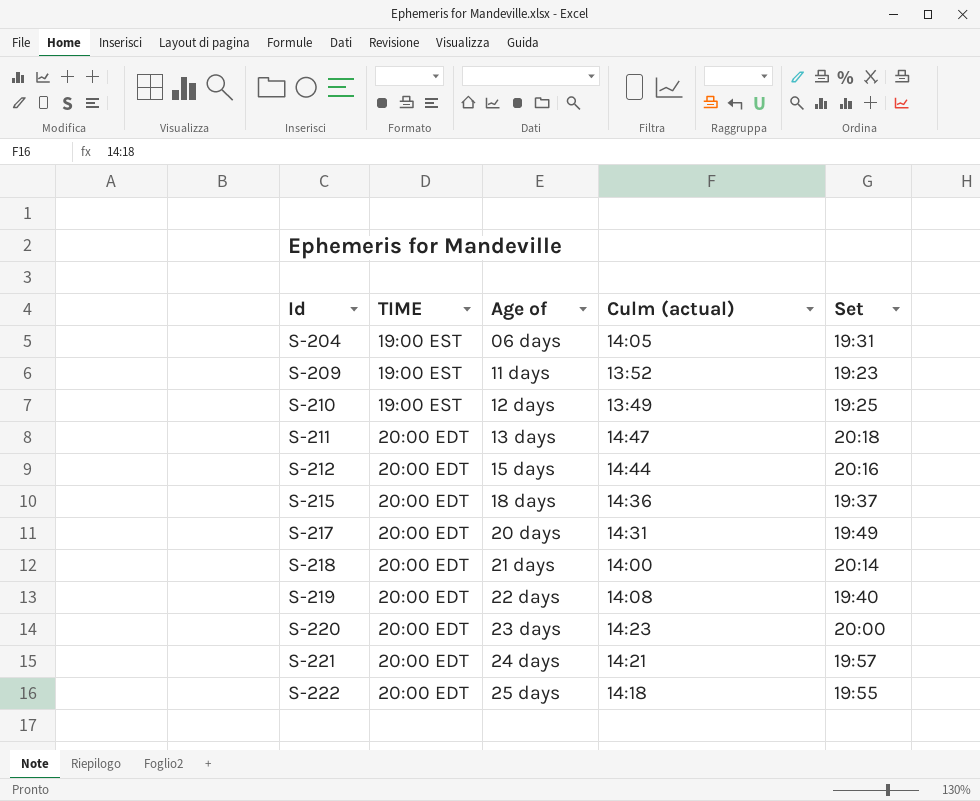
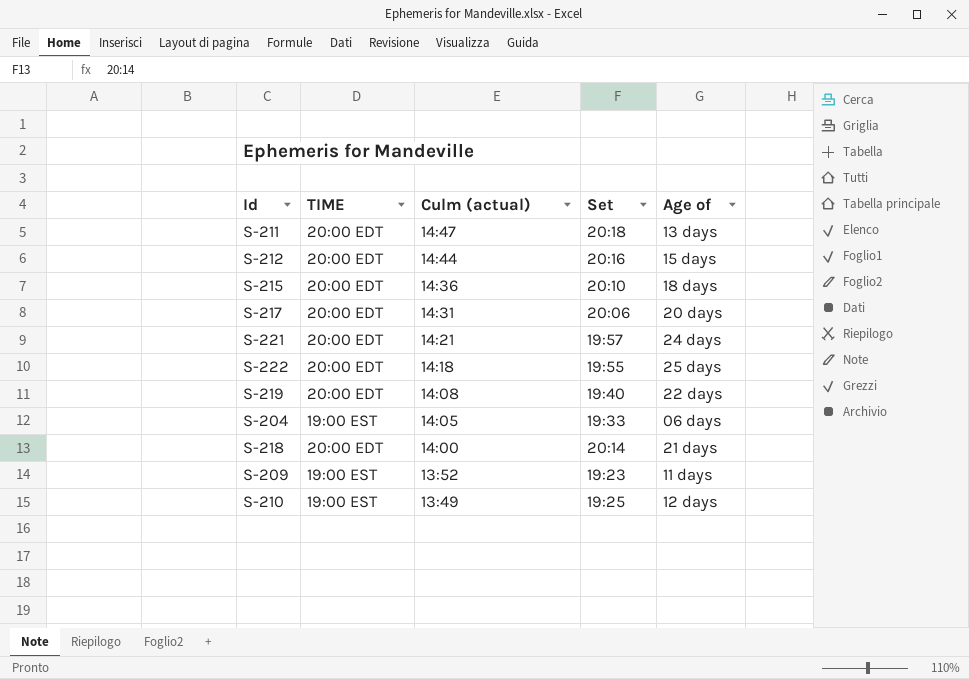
row order: Id ascending -> Culm (actual) descending
column Age of | position: 3 -> 5
row S-220: 20:00 EDT | 23 days | 14:23 | 20:00 -> none
S-215 | Set: 19:37 -> 20:10
S-217 | Set: 19:49 -> 20:06
S-204 | Set: 19:31 -> 19:33

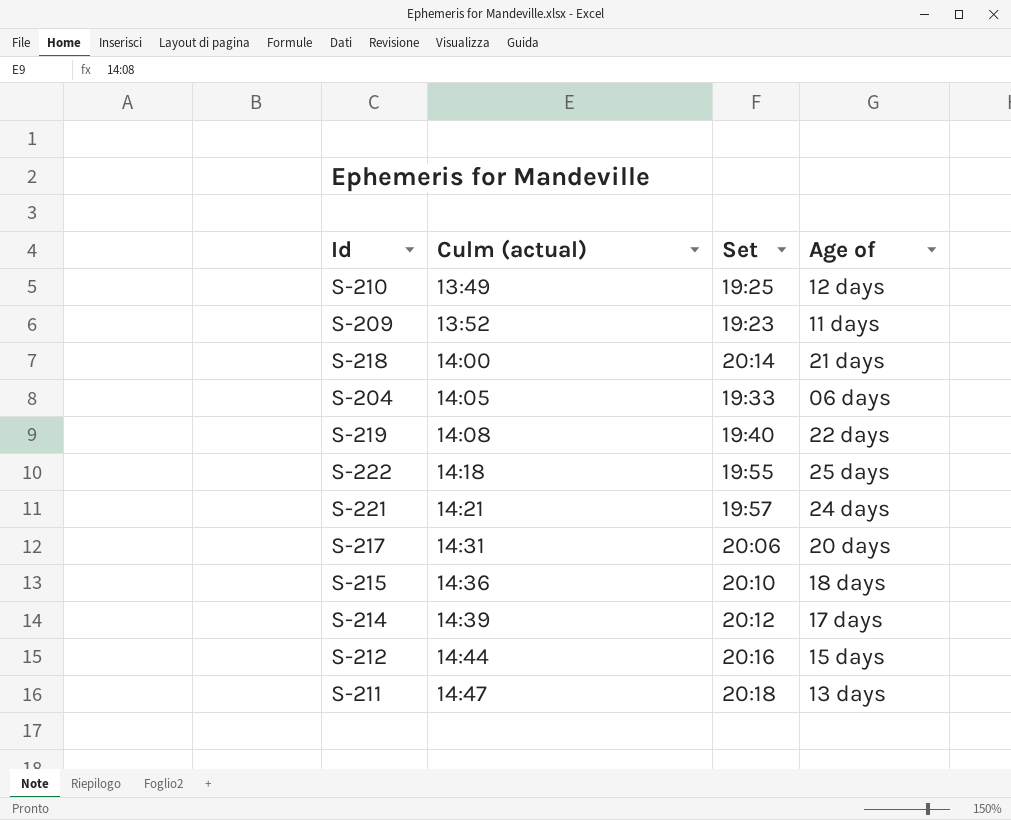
row order: Culm (actual) descending -> Culm (actual) ascending
column TIME | position: 2 -> none
row S-214: none -> 14:39 | 20:12 | 17 days

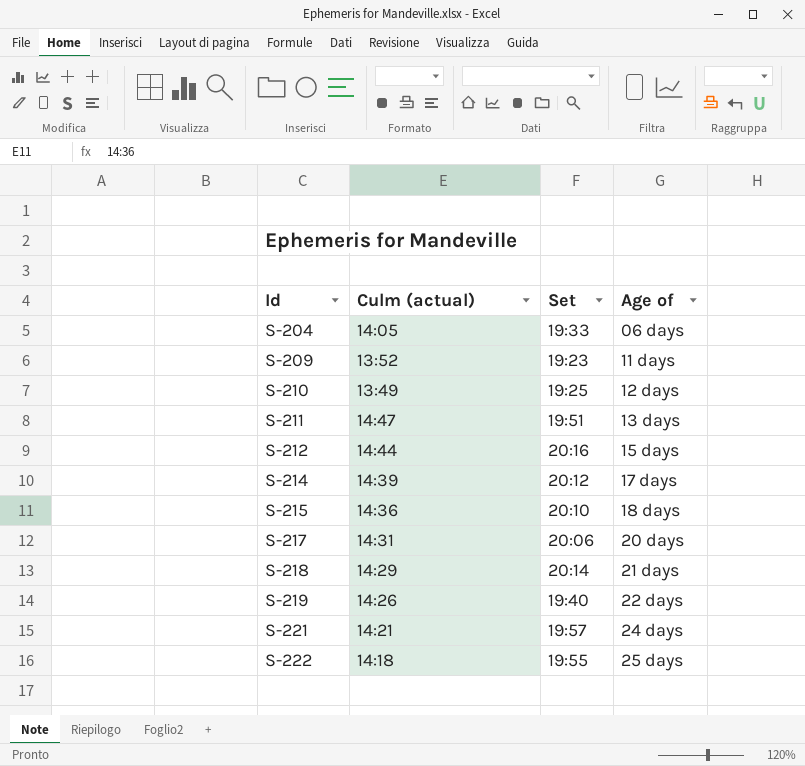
row order: Culm (actual) ascending -> Id ascending
S-211 | Set: 20:18 -> 19:51
S-218 | Culm (actual): 14:00 -> 14:29
S-219 | Culm (actual): 14:08 -> 14:26

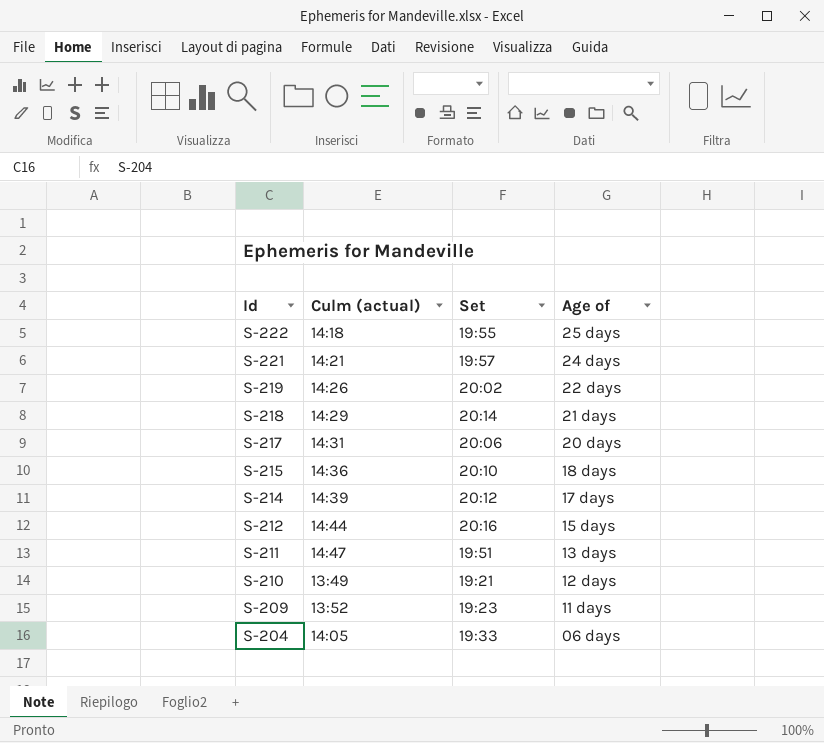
row order: Id ascending -> Id descending
S-219 | Set: 19:40 -> 20:02
S-210 | Set: 19:25 -> 19:21

